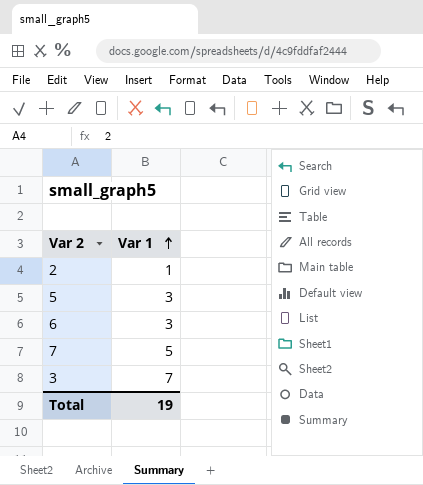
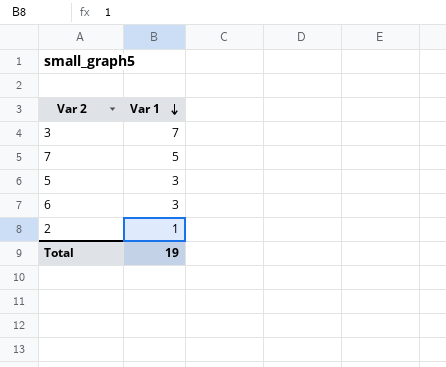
row order: Var 1 ascending -> Var 1 descending

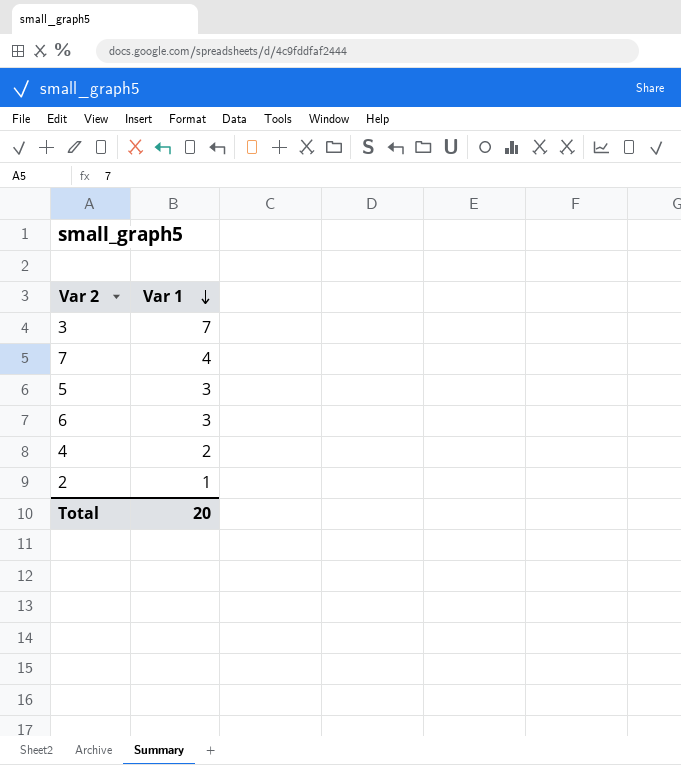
7 | Var 1: 5 -> 4
row 4: none -> 2
Total | Var 1: 19 -> 20

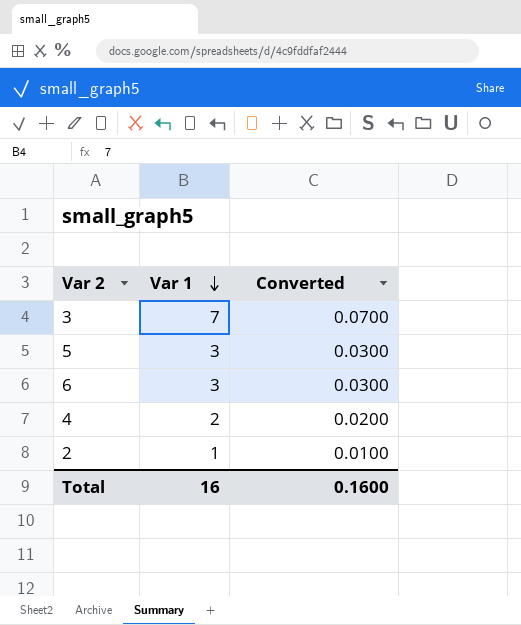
column Converted | formula: none -> [Var 1] * 0.01
row 7: 4 -> none
Total | Var 1: 20 -> 16

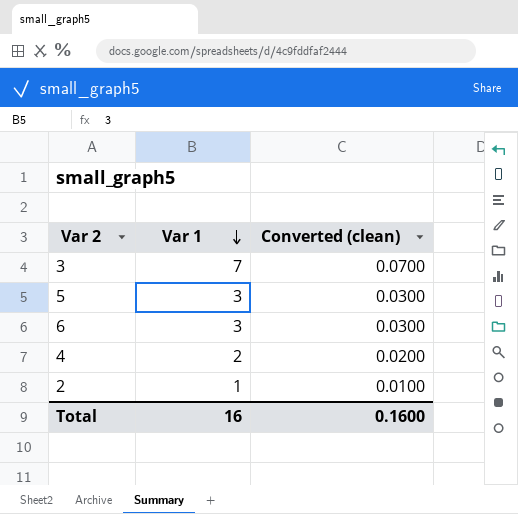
column name: Converted -> Converted (clean)

